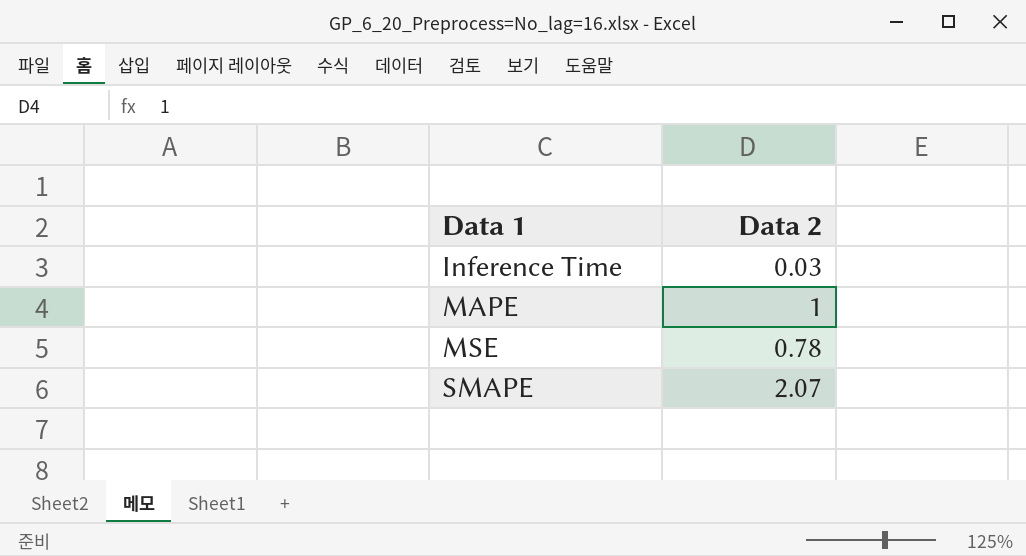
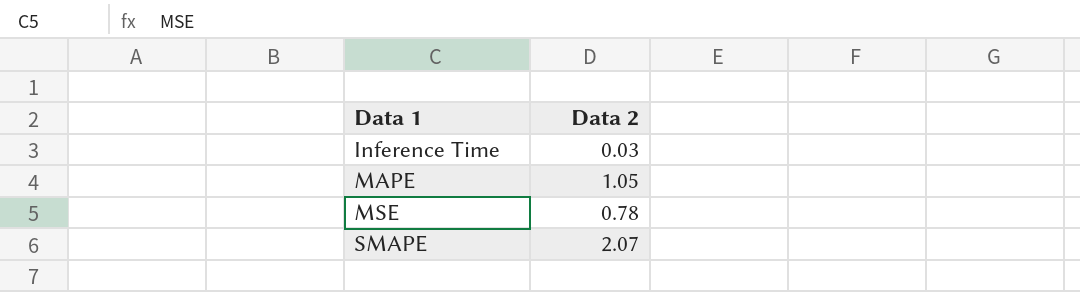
MAPE | Data 2: 1 -> 1.05

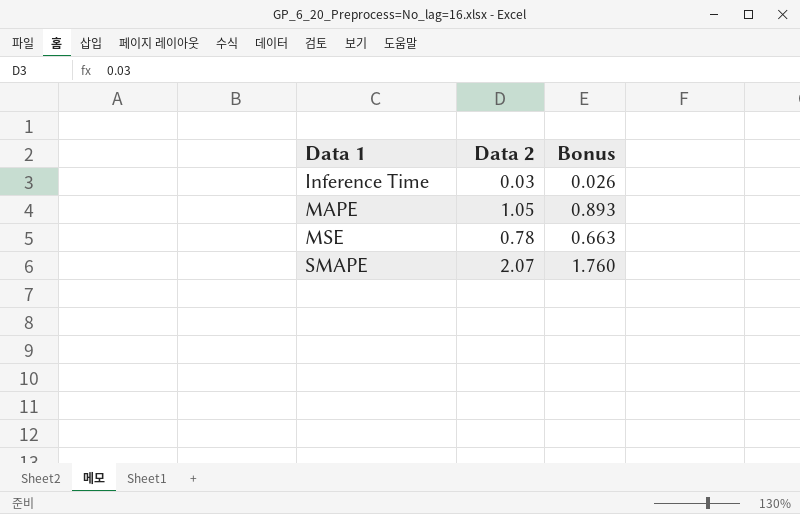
column Bonus | formula: none -> [Data 2] * 0.85

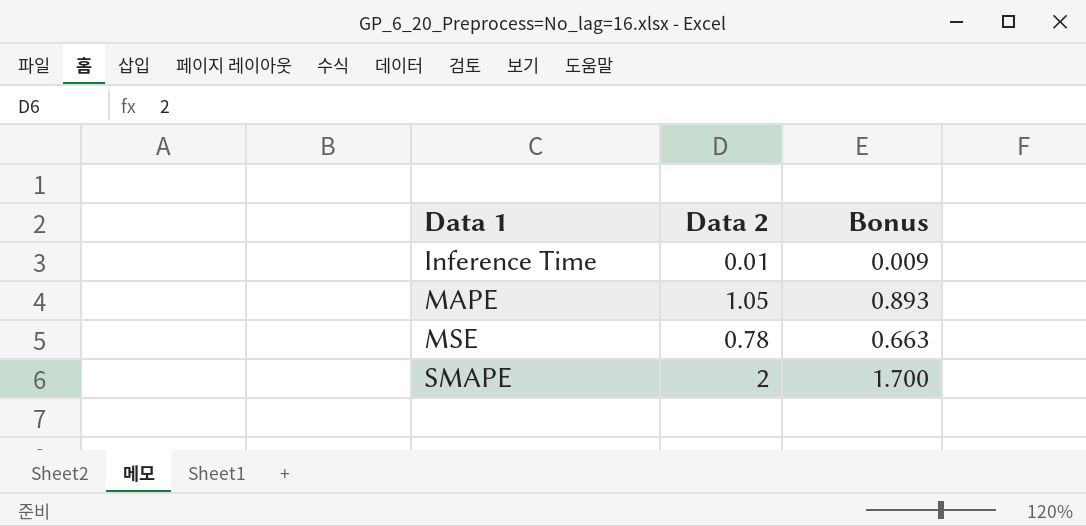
Inference Time | Data 2: 0.03 -> 0.01
Inference Time | Bonus: 0.026 -> 0.009
SMAPE | Data 2: 2.07 -> 2
SMAPE | Bonus: 1.760 -> 1.700

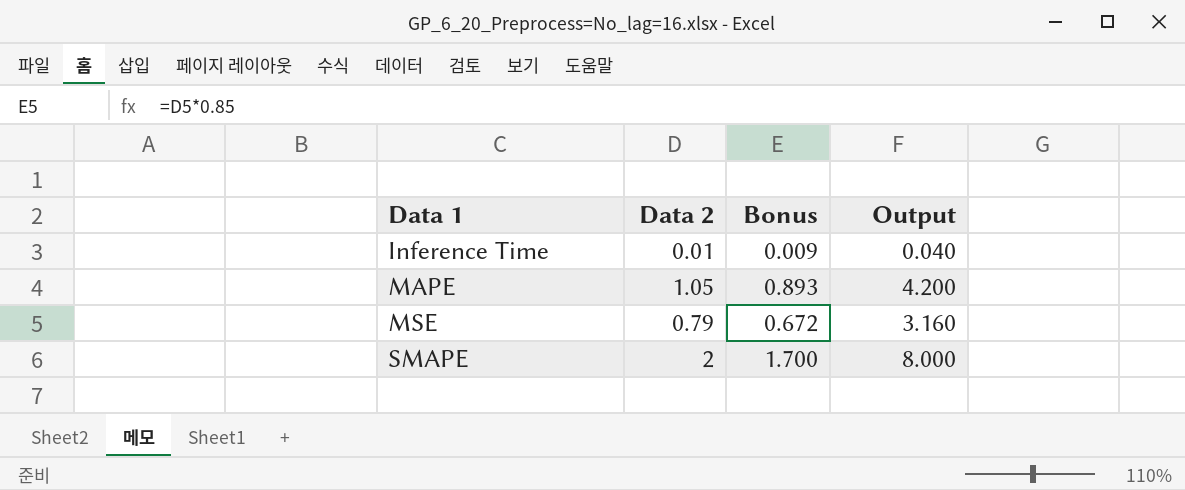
column Output | formula: none -> [Data 2] * 4
MSE | Data 2: 0.78 -> 0.79
MSE | Bonus: 0.663 -> 0.672

